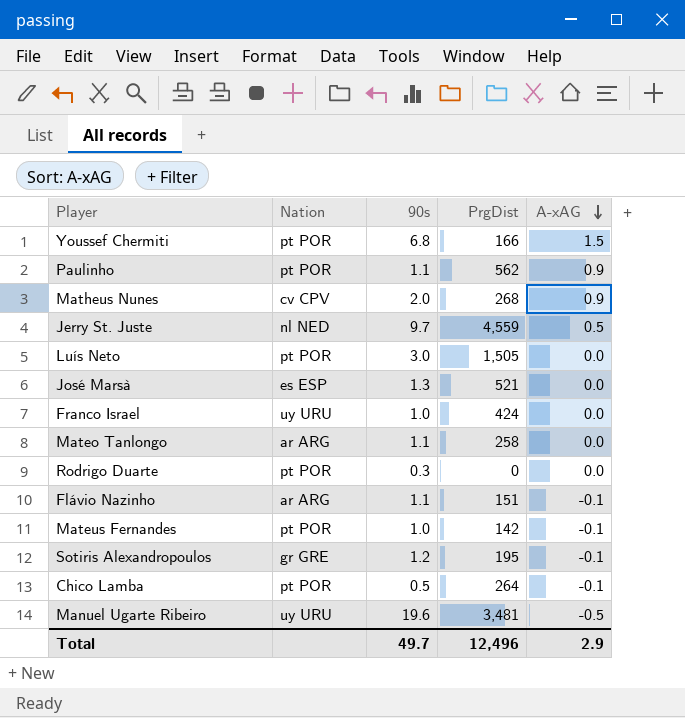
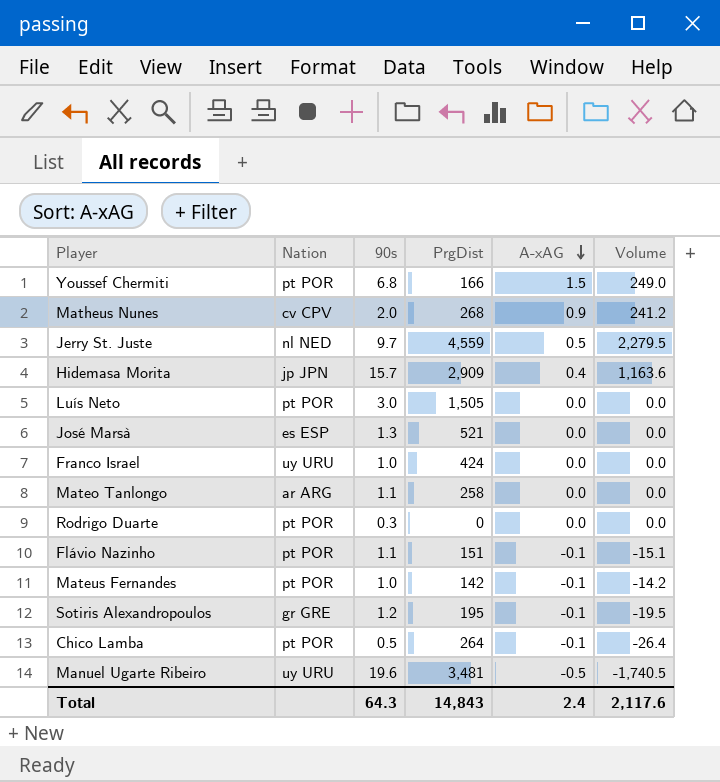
column Volume | formula: none -> [PrgDist] * [A-xAG]
row Paulinho: pt POR | 1.1 | 562 | 0.9 -> none
row Hidemasa Morita: none -> jp JPN | 15.7 | 2,909 | 0.4 | 1,163.6
Flávio Nazinho | Nation: ar ARG -> pt POR
Total | 90s: 49.7 -> 64.3
Total | PrgDist: 12,496 -> 14,843
Total | A-xAG: 2.9 -> 2.4

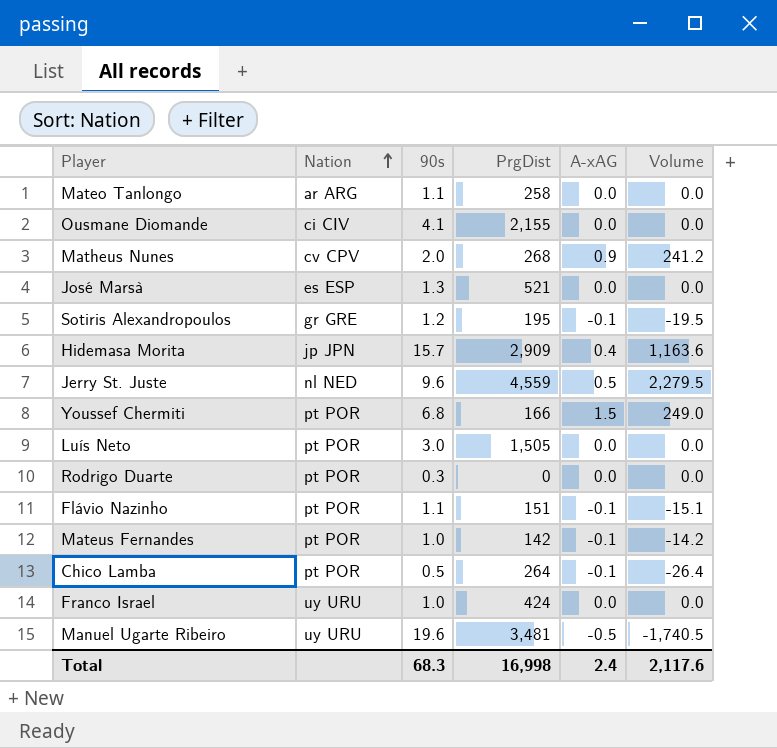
row order: A-xAG descending -> Nation ascending
row Ousmane Diomande: none -> ci CIV | 4.1 | 2,155 | 0.0 | 0.0
Jerry St. Juste | 90s: 9.7 -> 9.6
Total | 90s: 64.3 -> 68.3
Total | PrgDist: 14,843 -> 16,998

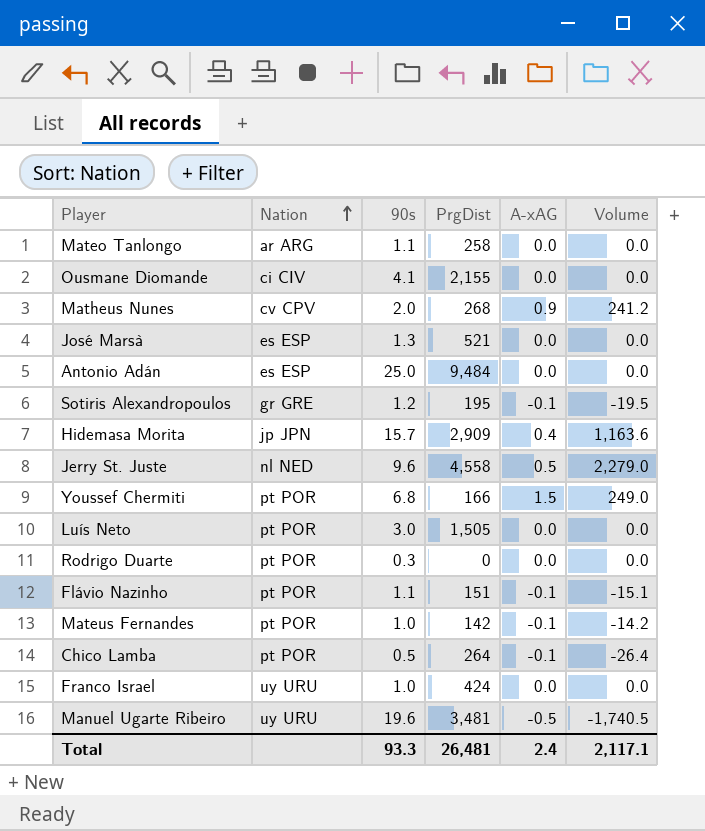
row Antonio Adán: none -> es ESP | 25.0 | 9,484 | 0.0 | 0.0
Jerry St. Juste | PrgDist: 4,559 -> 4,558
Jerry St. Juste | Volume: 2,279.5 -> 2,279.0
Total | 90s: 68.3 -> 93.3
Total | PrgDist: 16,998 -> 26,481
Total | Volume: 2,117.6 -> 2,117.1

